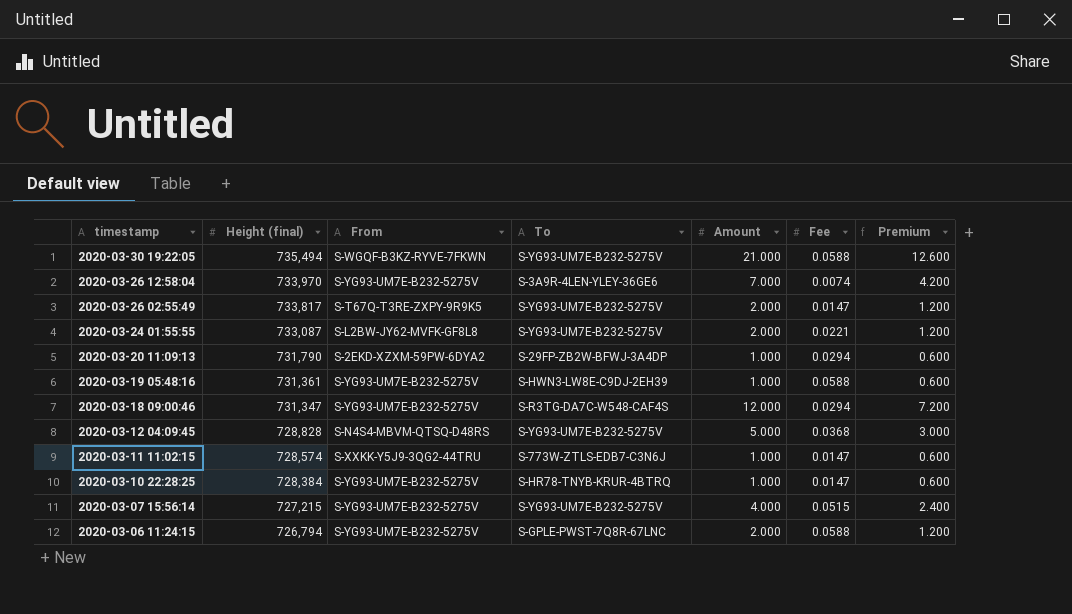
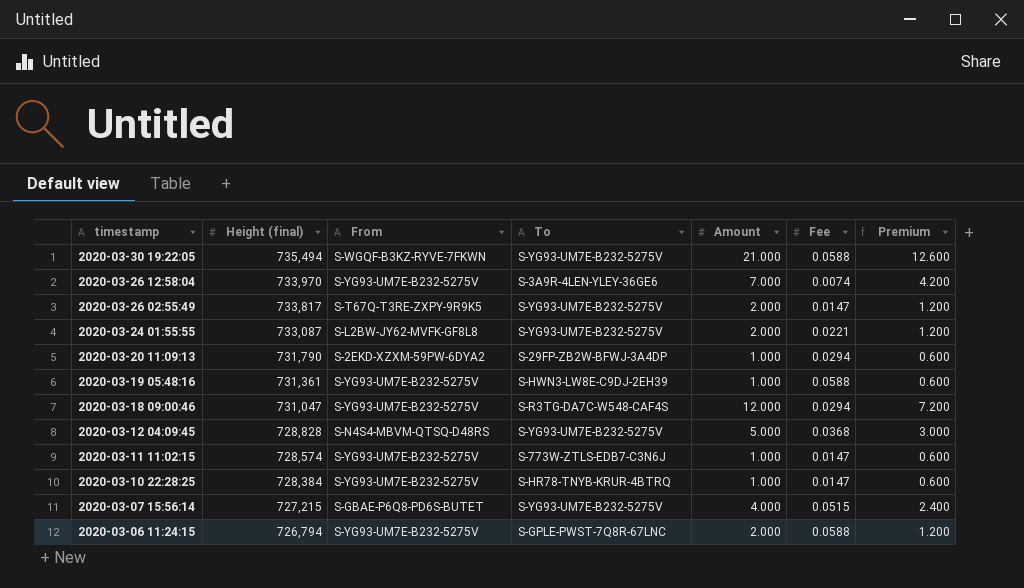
2020-03-18 09:00:46 | Height (final): 731,347 -> 731,047
2020-03-11 11:02:15 | From: S-XXKK-Y5J9-3QG2-44TRU -> S-YG93-UM7E-B232-5275V
2020-03-07 15:56:14 | From: S-YG93-UM7E-B232-5275V -> S-GBAE-P6Q8-PD6S-BUTET

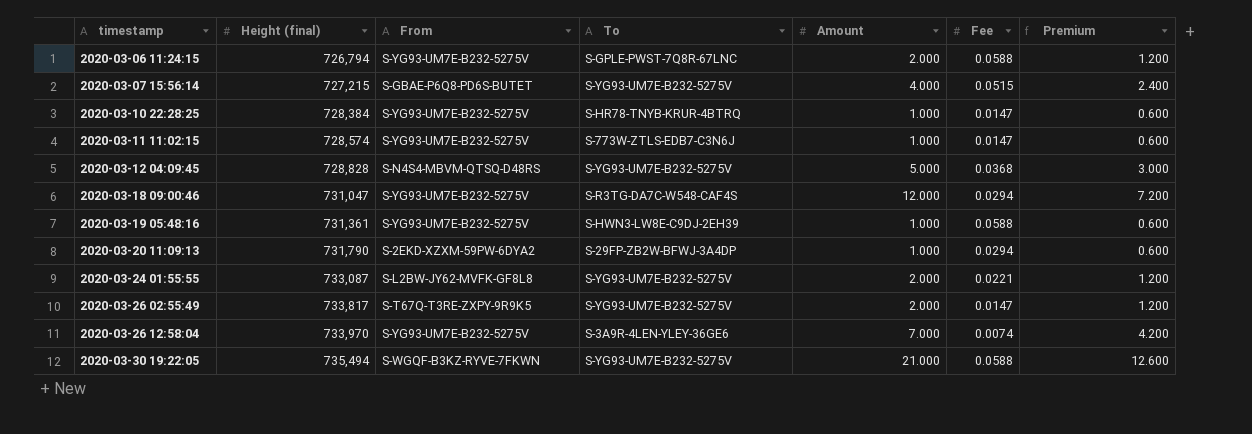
row order: timestamp descending -> timestamp ascending

